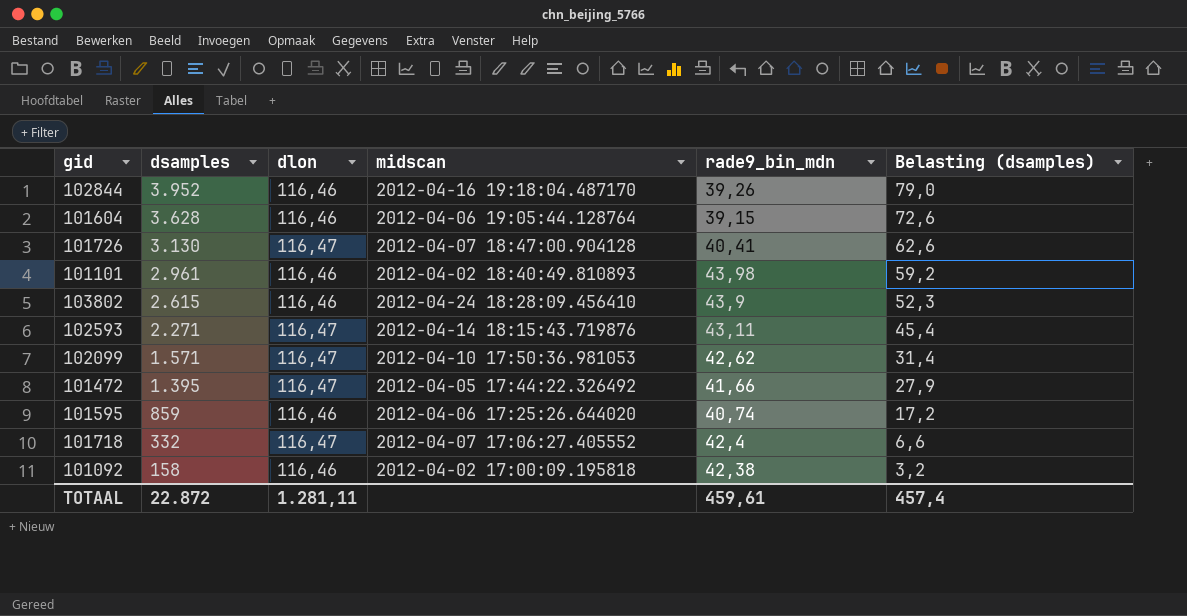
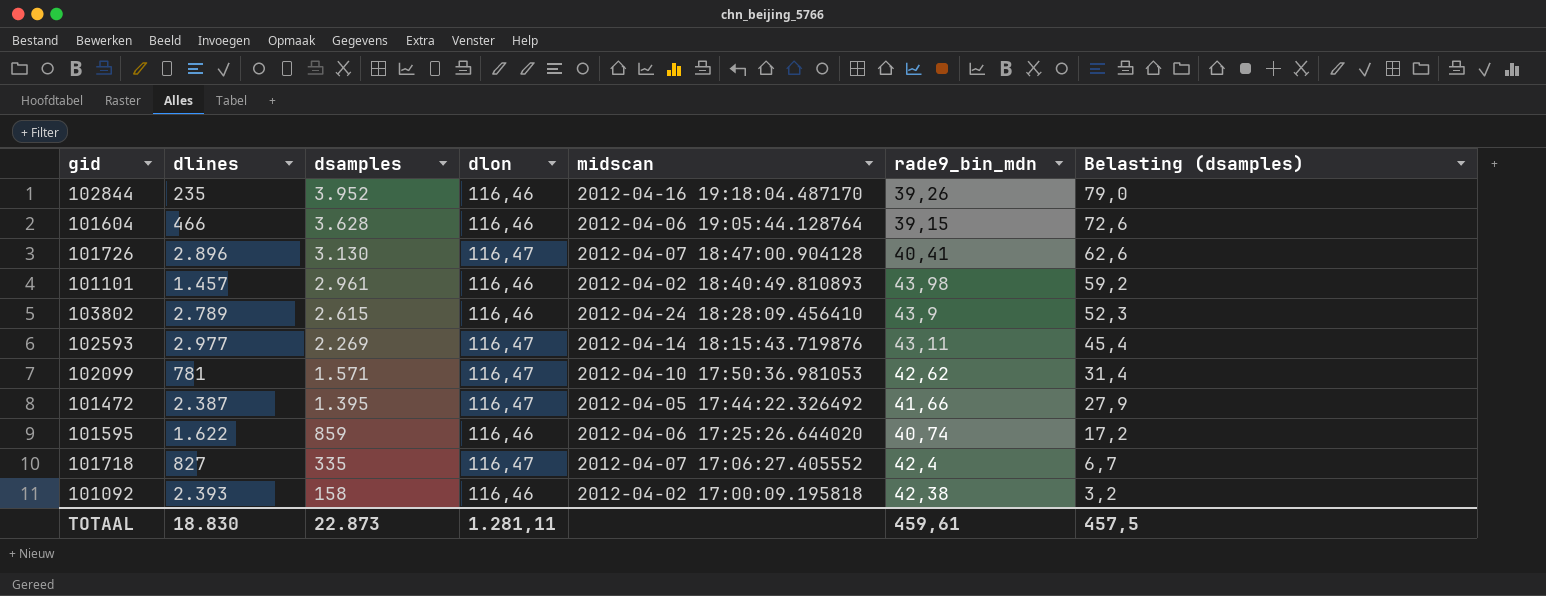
column dlines | position: none -> 2
102593 | dsamples: 2.271 -> 2.269
101718 | dsamples: 332 -> 335
101718 | Belasting (dsamples): 6,6 -> 6,7
TOTAAL | dsamples: 22.872 -> 22.873
TOTAAL | Belasting (dsamples): 457,4 -> 457,5

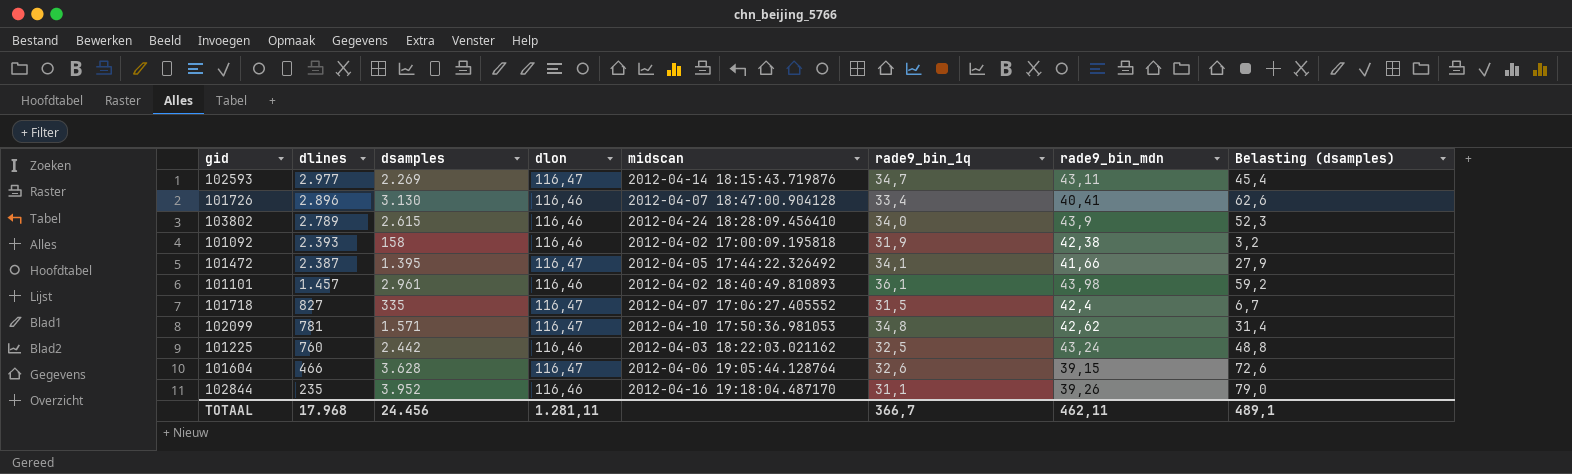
row order: dsamples descending -> dlines descending
column rade9_bin_1q | position: none -> 6
row 101595: 1.622 | 859 | 116,46 | 2012-04-06 17:25:26.644020 | 40,74 | 17,2 -> none
101726 | dlon: 116,47 -> 116,46
row 101225: none -> 760 | 2.442 | 116,46 | 2012-04-03 18:22:03.021162 | 32,5 | 43,24 | 48,8
101604 | dlon: 116,46 -> 116,47
TOTAAL | dlines: 18.830 -> 17.968
TOTAAL | dsamples: 22.873 -> 24.456
TOTAAL | rade9_bin_mdn: 459,61 -> 462,11
TOTAAL | Belasting (dsamples): 457,5 -> 489,1

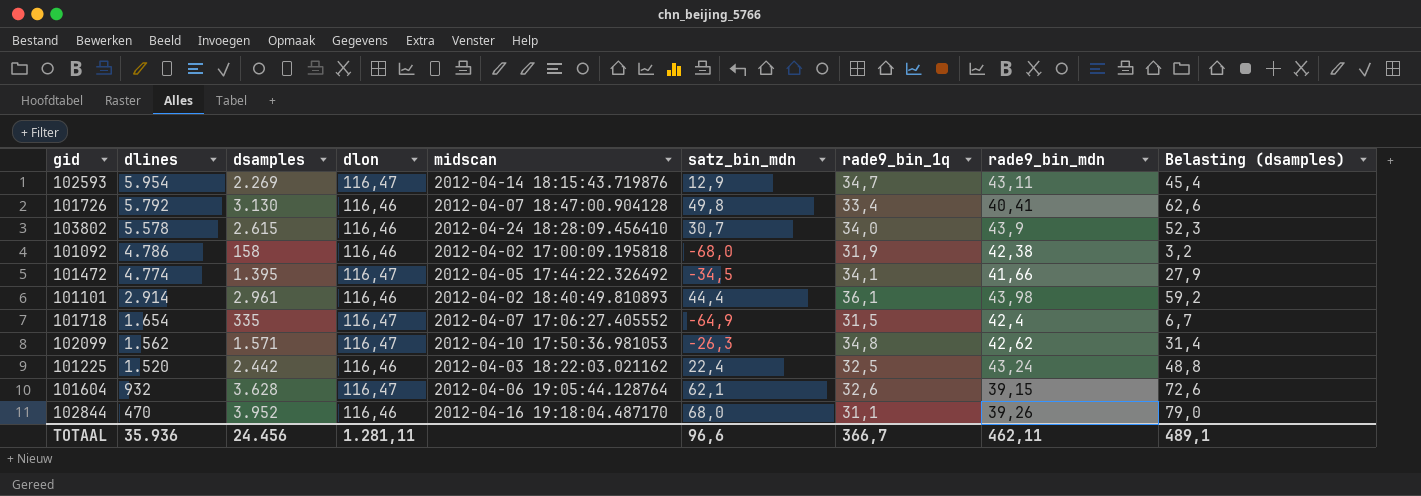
column satz_bin_mdn | position: none -> 6
102593 | dlines: 2.977 -> 5.954
101726 | dlines: 2.896 -> 5.792
103802 | dlines: 2.789 -> 5.578
101092 | dlines: 2.393 -> 4.786
101472 | dlines: 2.387 -> 4.774
101101 | dlines: 1.457 -> 2.914
101718 | dlines: 827 -> 1.654
102099 | dlines: 781 -> 1.562
101225 | dlines: 760 -> 1.520
101604 | dlines: 466 -> 932
102844 | dlines: 235 -> 470
TOTAAL | dlines: 17.968 -> 35.936

